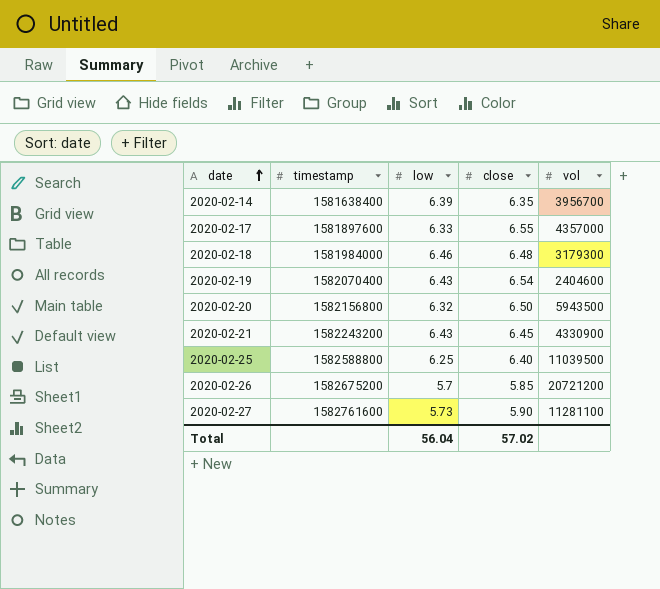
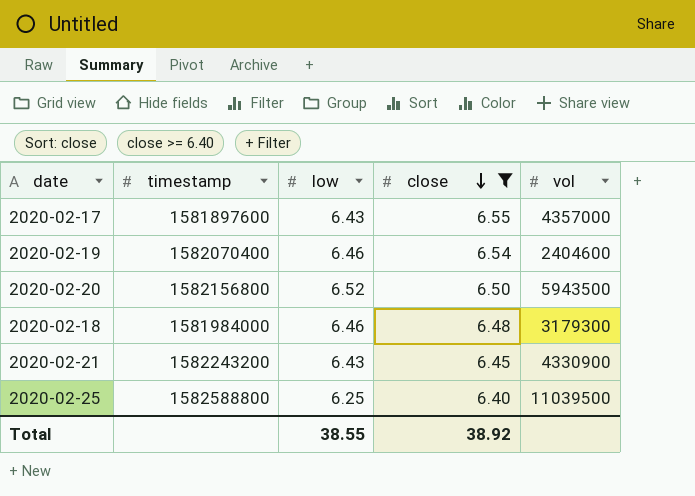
filter: none -> close >= 6.40
row order: date ascending -> close descending
2020-02-17 | low: 6.33 -> 6.43
2020-02-19 | low: 6.43 -> 6.46
2020-02-20 | low: 6.32 -> 6.52
Total | low: 56.04 -> 38.55
Total | close: 57.02 -> 38.92

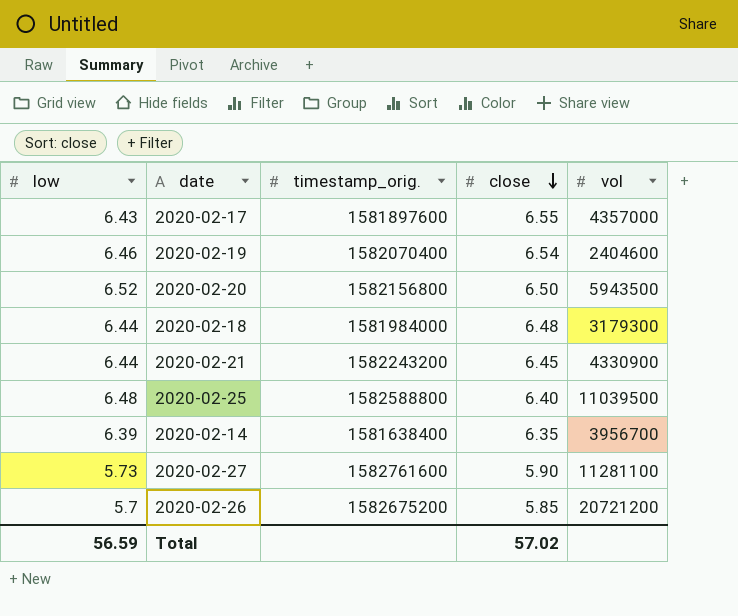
filter: close >= 6.40 -> none
column low | position: 3 -> 1
column name: timestamp -> timestamp_orig.
2020-02-18 | low: 6.46 -> 6.44
2020-02-21 | low: 6.43 -> 6.44
2020-02-25 | low: 6.25 -> 6.48
Total | low: 38.55 -> 56.59
Total | close: 38.92 -> 57.02

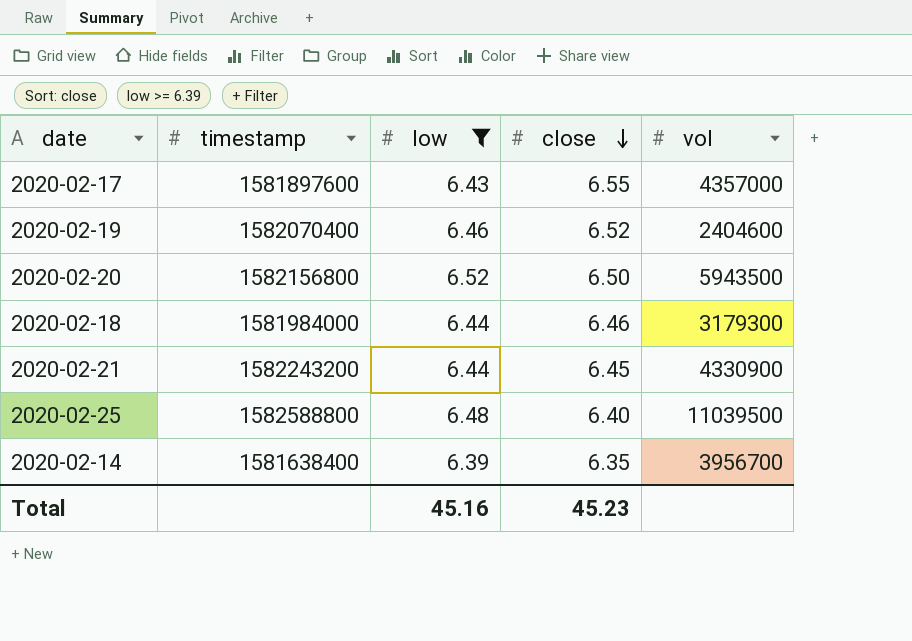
filter: none -> low >= 6.39
column name: timestamp_orig. -> timestamp
column low | position: 1 -> 3
2020-02-19 | close: 6.54 -> 6.52
2020-02-18 | close: 6.48 -> 6.46
Total | low: 56.59 -> 45.16
Total | close: 57.02 -> 45.23

